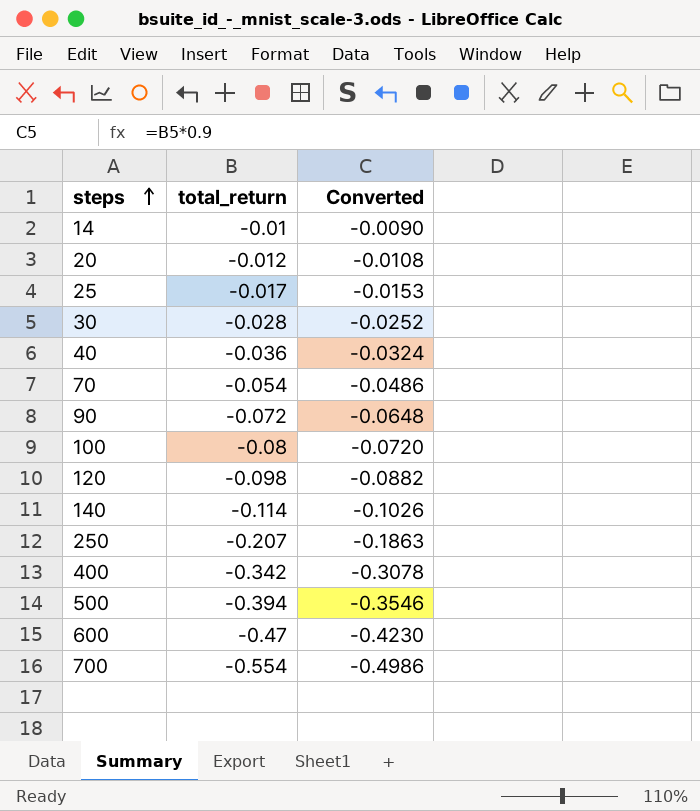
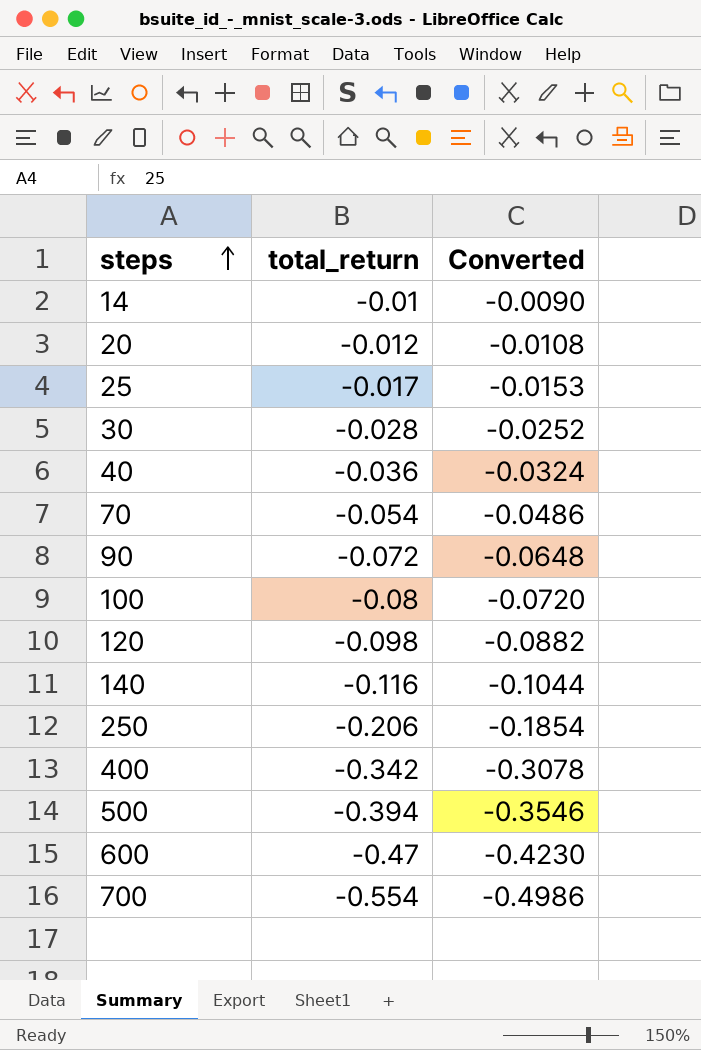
140 | total_return: -0.114 -> -0.116
140 | Converted: -0.1026 -> -0.1044
250 | total_return: -0.207 -> -0.206
250 | Converted: -0.1863 -> -0.1854

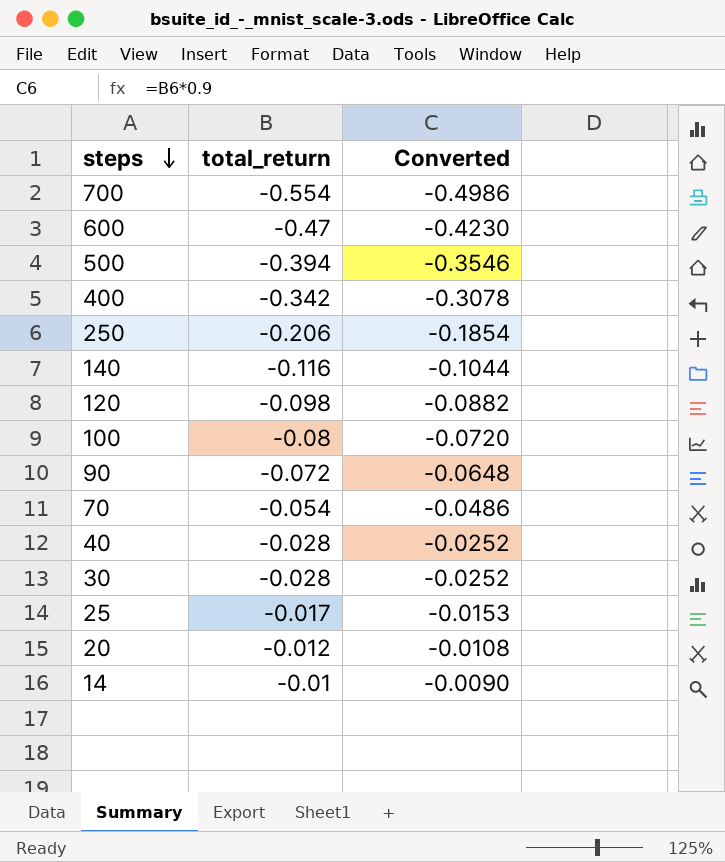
row order: steps ascending -> steps descending
40 | total_return: -0.036 -> -0.028
40 | Converted: -0.0324 -> -0.0252

